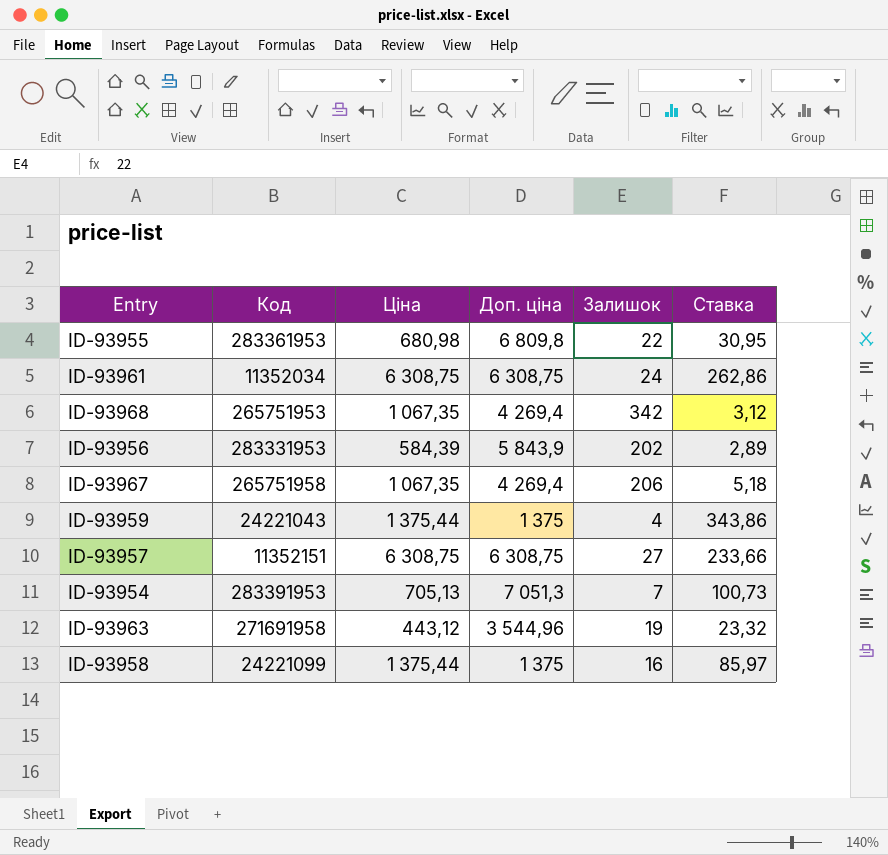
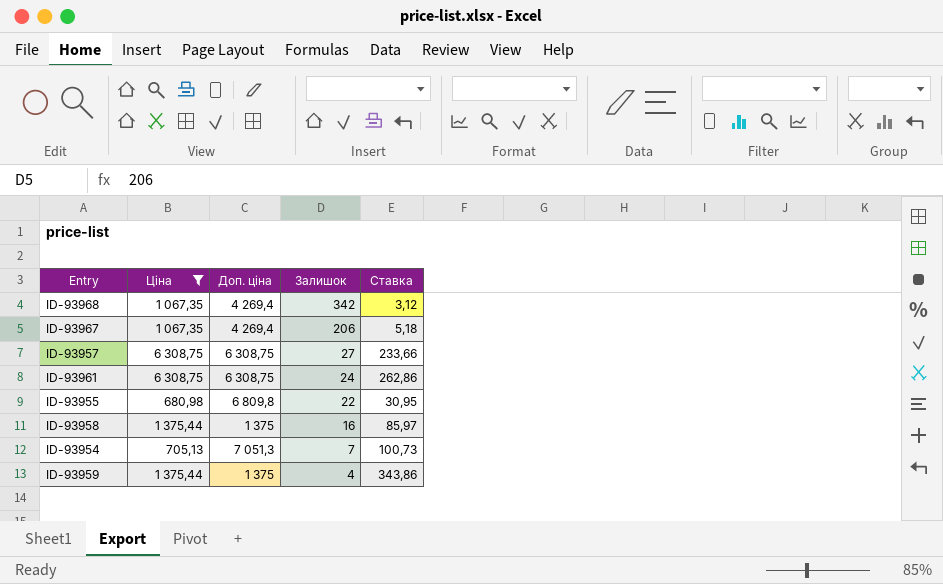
filter: none -> Ціна >= 680,98
row order: none -> Залишок descending
column Код | position: 2 -> none

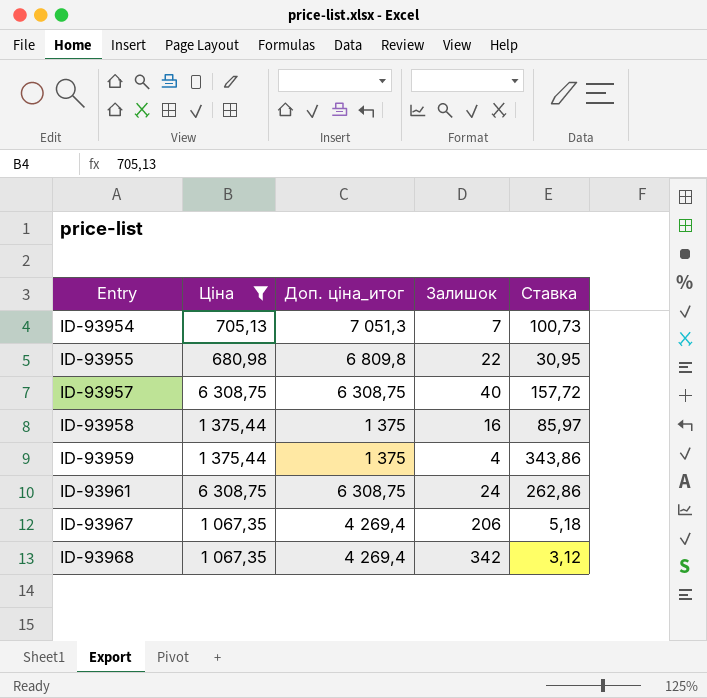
row order: Залишок descending -> Entry ascending
column name: Доп. ціна -> Доп. ціна_итог
ID-93957 | Залишок: 27 -> 40
ID-93957 | Ставка: 233,66 -> 157,72

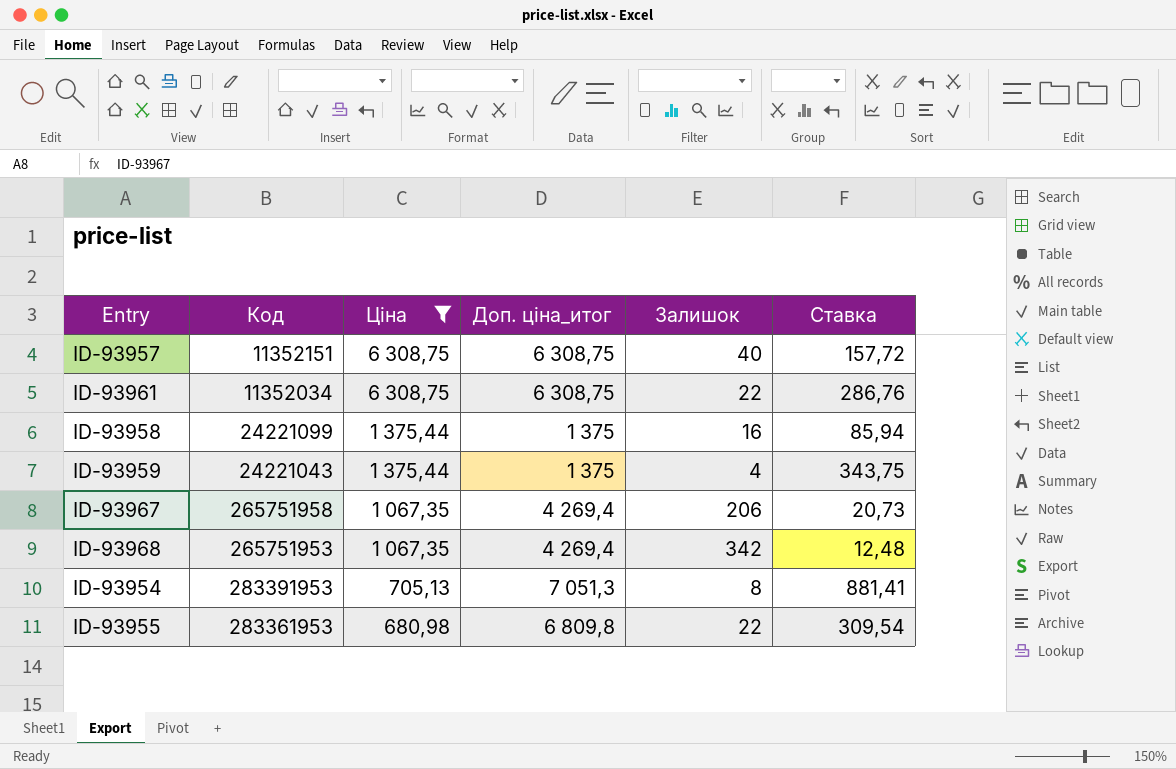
row order: Entry ascending -> Ціна descending
column Код | position: none -> 2
column Ставка | formula: [Ціна] / [Залишок] -> [Доп. ціна_итог] / [Залишок]
ID-93961 | Залишок: 24 -> 22
ID-93954 | Залишок: 7 -> 8

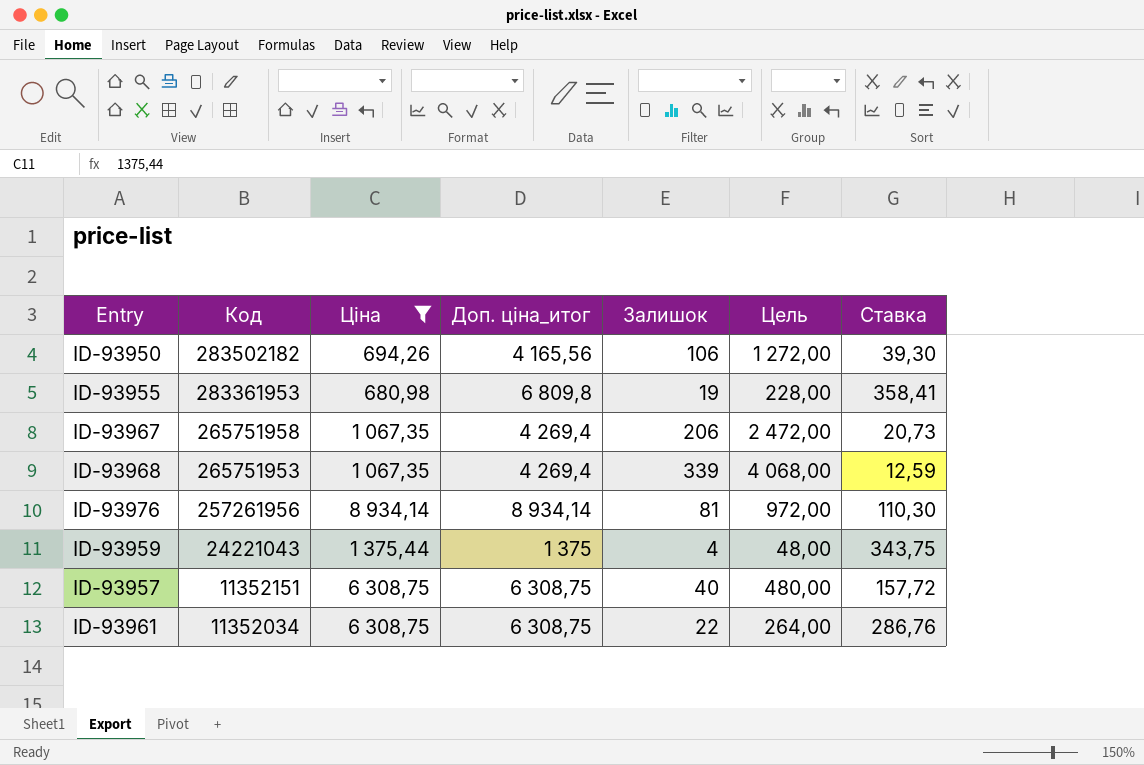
row order: Ціна descending -> Код descending
column Цель | formula: none -> [Залишок] * 12
row ID-93958: 24221099 | 1 375,44 | 1 375 | 16 | 85,94 -> none
row ID-93954: 283391953 | 705,13 | 7 051,3 | 8 | 881,41 -> none
row ID-93950: none -> 283502182 | 694,26 | 4 165,56 | 106 | 1 272,00 | 39,30
ID-93955 | Залишок: 22 -> 19
ID-93955 | Ставка: 309,54 -> 358,41
ID-93968 | Залишок: 342 -> 339
ID-93968 | Ставка: 12,48 -> 12,59
row ID-93976: none -> 257261956 | 8 934,14 | 8 934,14 | 81 | 972,00 | 110,30

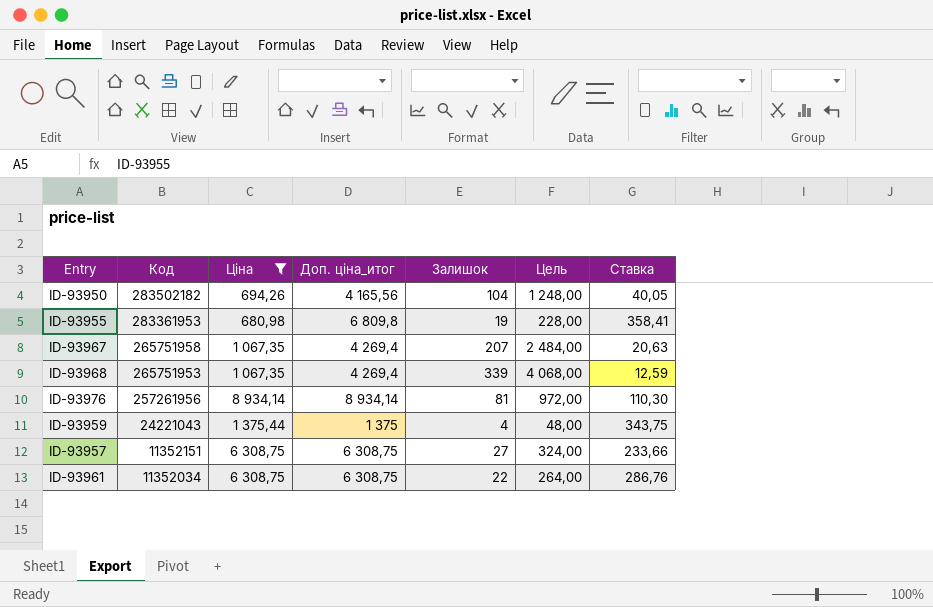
ID-93950 | Залишок: 106 -> 104
ID-93950 | Цель: 1 272,00 -> 1 248,00
ID-93950 | Ставка: 39,30 -> 40,05
ID-93967 | Залишок: 206 -> 207
ID-93967 | Цель: 2 472,00 -> 2 484,00
ID-93967 | Ставка: 20,73 -> 20,63
ID-93957 | Залишок: 40 -> 27
ID-93957 | Цель: 480,00 -> 324,00
ID-93957 | Ставка: 157,72 -> 233,66

